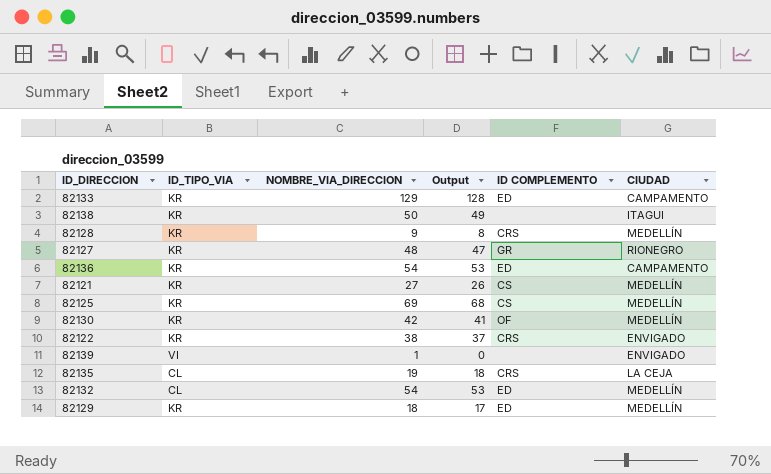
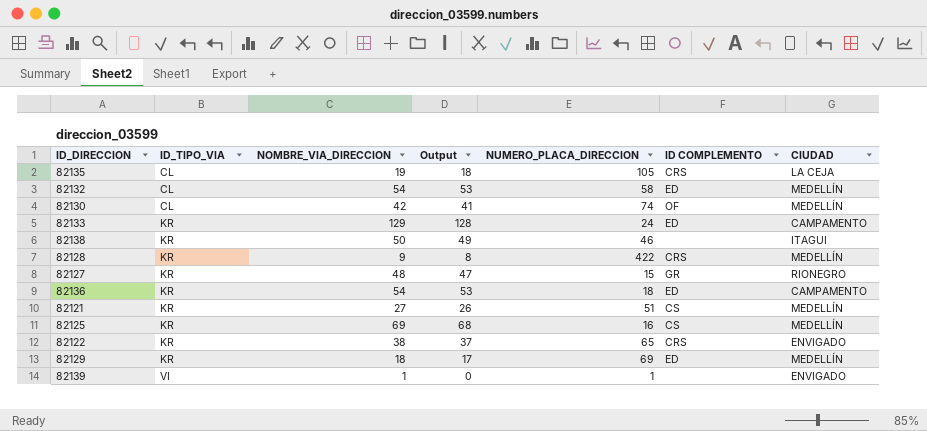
row order: none -> ID_TIPO_VIA ascending
column NUMERO_PLACA_DIRECCION | position: none -> 5
82130 | ID_TIPO_VIA: KR -> CL

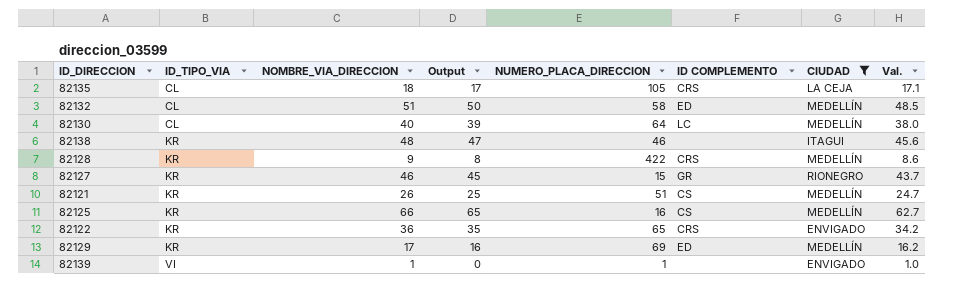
filter: none -> CIUDAD != CAMPAMENTO
column Val. | formula: none -> [NOMBRE_VIA_DIRECCION] * 0.95
82135 | NOMBRE_VIA_DIRECCION: 19 -> 18
82135 | Output: 18 -> 17
82132 | NOMBRE_VIA_DIRECCION: 54 -> 51
82132 | Output: 53 -> 50
82130 | NOMBRE_VIA_DIRECCION: 42 -> 40
82130 | Output: 41 -> 39
82130 | NUMERO_PLACA_DIRECCION: 74 -> 64
82130 | ID COMPLEMENTO: OF -> LC
82138 | NOMBRE_VIA_DIRECCION: 50 -> 48
82138 | Output: 49 -> 47
82127 | NOMBRE_VIA_DIRECCION: 48 -> 46
82127 | Output: 47 -> 45
82121 | NOMBRE_VIA_DIRECCION: 27 -> 26
82121 | Output: 26 -> 25
82125 | NOMBRE_VIA_DIRECCION: 69 -> 66
82125 | Output: 68 -> 65
82122 | NOMBRE_VIA_DIRECCION: 38 -> 36
82122 | Output: 37 -> 35
82129 | NOMBRE_VIA_DIRECCION: 18 -> 17
82129 | Output: 17 -> 16

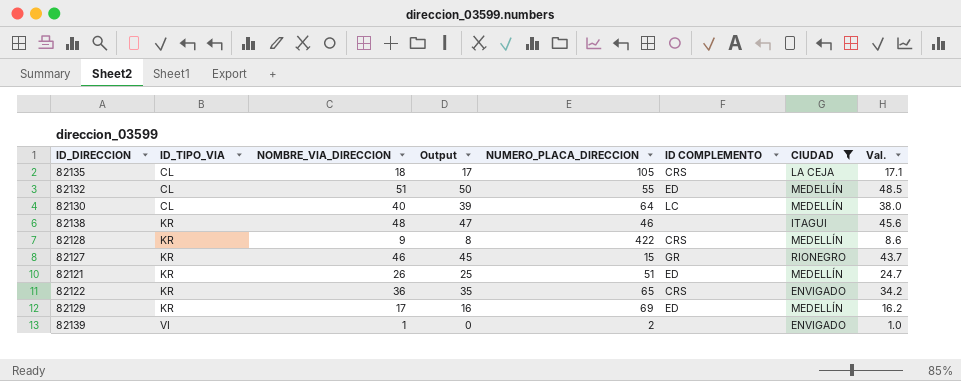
row 82125: KR | 66 | 65 | 16 | CS | MEDELLÍN | 62.7 -> none
82132 | NUMERO_PLACA_DIRECCION: 58 -> 55
82121 | ID COMPLEMENTO: CS -> ED
82139 | NUMERO_PLACA_DIRECCION: 1 -> 2

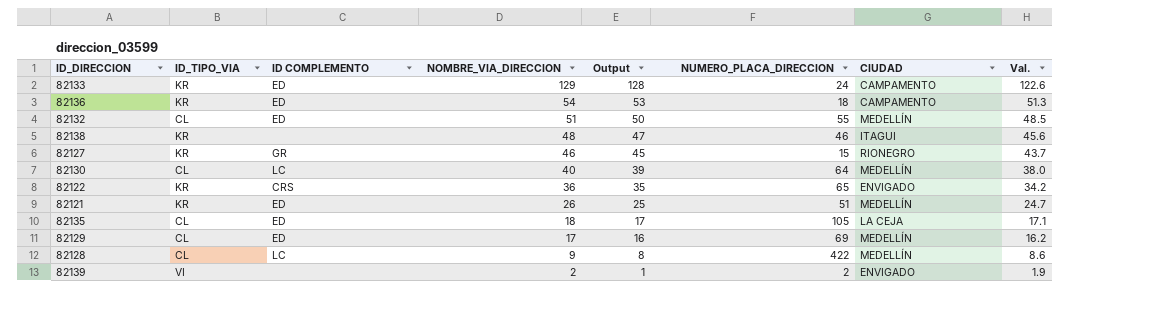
filter: CIUDAD != CAMPAMENTO -> none
row order: ID_TIPO_VIA ascending -> NOMBRE_VIA_DIRECCION descending
column ID COMPLEMENTO | position: 6 -> 3
82135 | ID COMPLEMENTO: CRS -> ED
82129 | ID_TIPO_VIA: KR -> CL
82128 | ID_TIPO_VIA: KR -> CL
82128 | ID COMPLEMENTO: CRS -> LC
82139 | NOMBRE_VIA_DIRECCION: 1 -> 2
82139 | Output: 0 -> 1
82139 | Val.: 1.0 -> 1.9

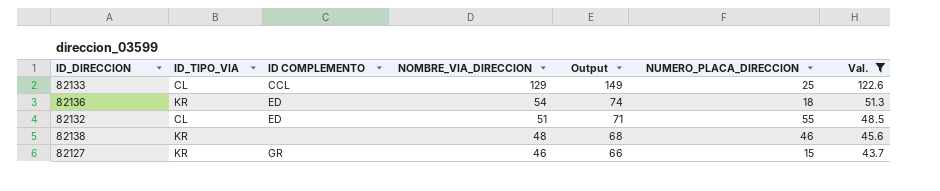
filter: none -> Val. >= 43.7
column CIUDAD | position: 7 -> none
column Output | formula: [NOMBRE_VIA_DIRECCION] - 1 -> [NOMBRE_VIA_DIRECCION] + 20
82133 | ID_TIPO_VIA: KR -> CL
82133 | ID COMPLEMENTO: ED -> CCL
82133 | NUMERO_PLACA_DIRECCION: 24 -> 25

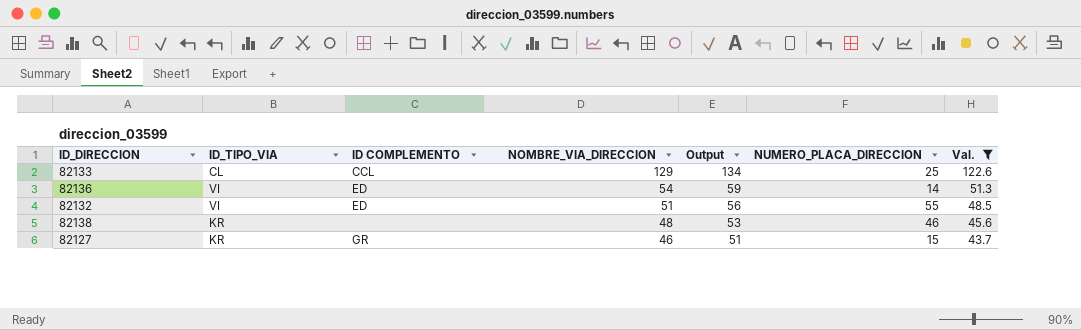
column Output | formula: [NOMBRE_VIA_DIRECCION] + 20 -> [NOMBRE_VIA_DIRECCION] + 5
82136 | ID_TIPO_VIA: KR -> VI
82136 | NUMERO_PLACA_DIRECCION: 18 -> 14
82132 | ID_TIPO_VIA: CL -> VI

